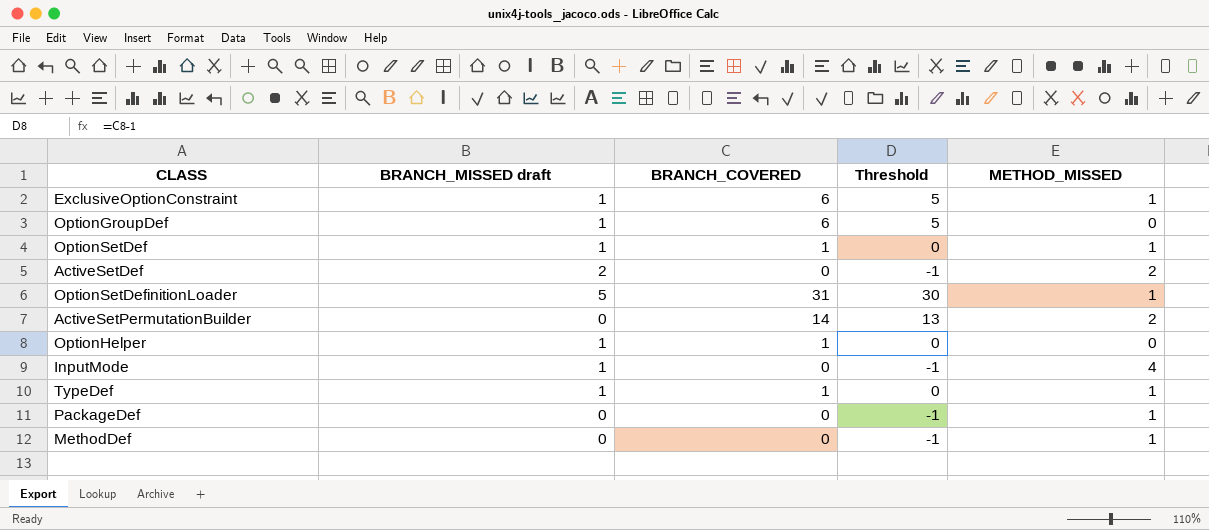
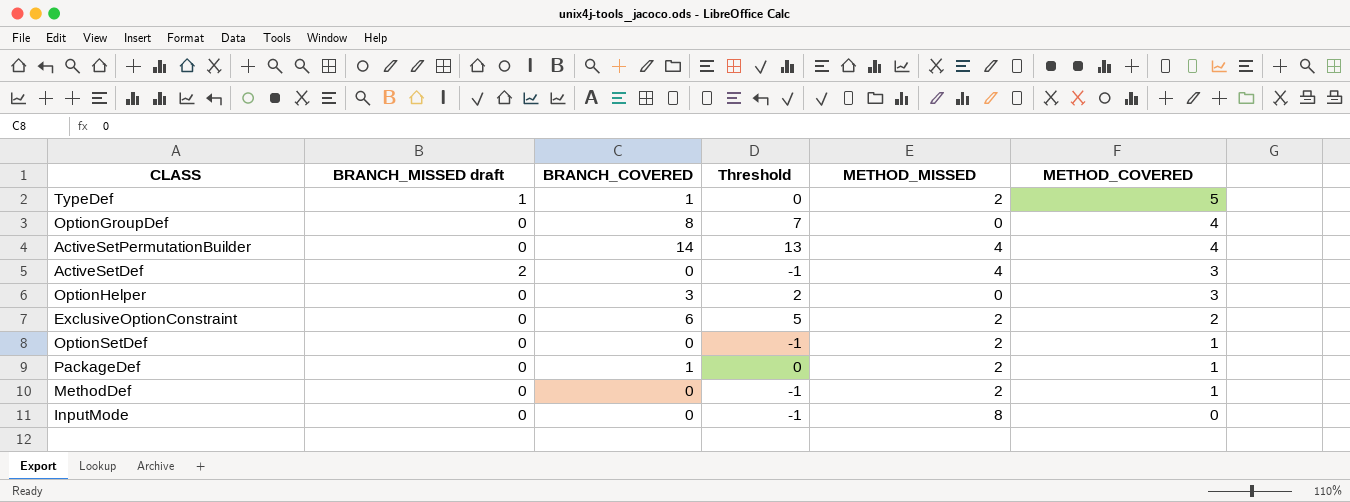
row order: none -> METHOD_COVERED descending
column METHOD_COVERED | position: none -> 6
row OptionSetDefinitionLoader: 5 | 31 | 30 | 1 -> none
TypeDef | METHOD_MISSED: 1 -> 2
OptionGroupDef | BRANCH_MISSED draft: 1 -> 0
OptionGroupDef | BRANCH_COVERED: 6 -> 8
OptionGroupDef | Threshold: 5 -> 7
ActiveSetPermutationBuilder | METHOD_MISSED: 2 -> 4
ActiveSetDef | METHOD_MISSED: 2 -> 4
OptionHelper | BRANCH_MISSED draft: 1 -> 0
OptionHelper | BRANCH_COVERED: 1 -> 3
OptionHelper | Threshold: 0 -> 2
ExclusiveOptionConstraint | BRANCH_MISSED draft: 1 -> 0
ExclusiveOptionConstraint | METHOD_MISSED: 1 -> 2
OptionSetDef | BRANCH_MISSED draft: 1 -> 0
OptionSetDef | BRANCH_COVERED: 1 -> 0
OptionSetDef | Threshold: 0 -> -1
OptionSetDef | METHOD_MISSED: 1 -> 2
PackageDef | BRANCH_COVERED: 0 -> 1
PackageDef | Threshold: -1 -> 0
PackageDef | METHOD_MISSED: 1 -> 2
MethodDef | METHOD_MISSED: 1 -> 2
InputMode | BRANCH_MISSED draft: 1 -> 0
InputMode | METHOD_MISSED: 4 -> 8

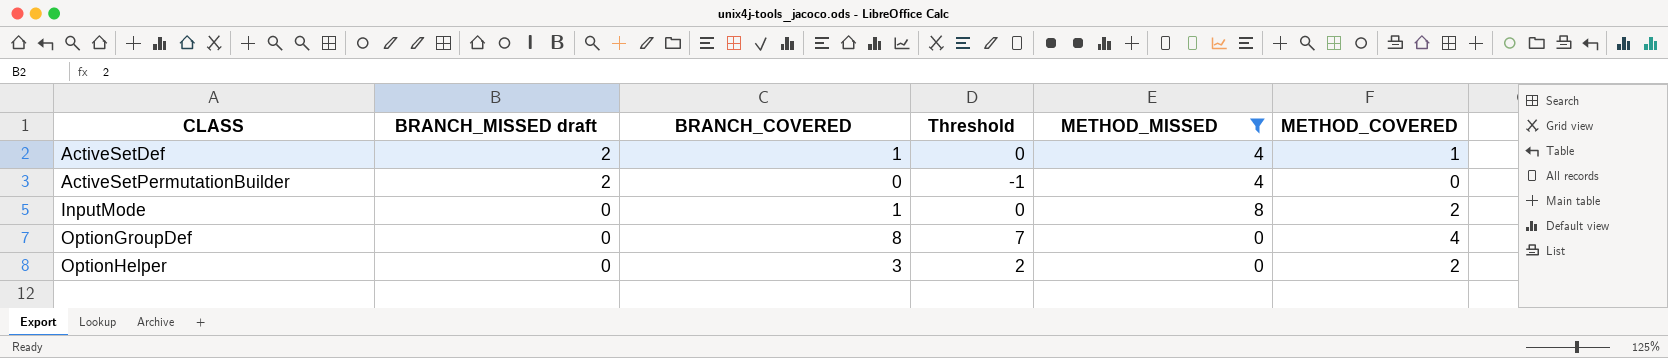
filter: none -> METHOD_MISSED != 2
row order: METHOD_COVERED descending -> CLASS ascending
ActiveSetDef | BRANCH_COVERED: 0 -> 1
ActiveSetDef | Threshold: -1 -> 0
ActiveSetDef | METHOD_COVERED: 3 -> 1
ActiveSetPermutationBuilder | BRANCH_MISSED draft: 0 -> 2
ActiveSetPermutationBuilder | BRANCH_COVERED: 14 -> 0
ActiveSetPermutationBuilder | Threshold: 13 -> -1
ActiveSetPermutationBuilder | METHOD_COVERED: 4 -> 0
InputMode | BRANCH_COVERED: 0 -> 1
InputMode | Threshold: -1 -> 0
InputMode | METHOD_COVERED: 0 -> 2
OptionHelper | METHOD_COVERED: 3 -> 2

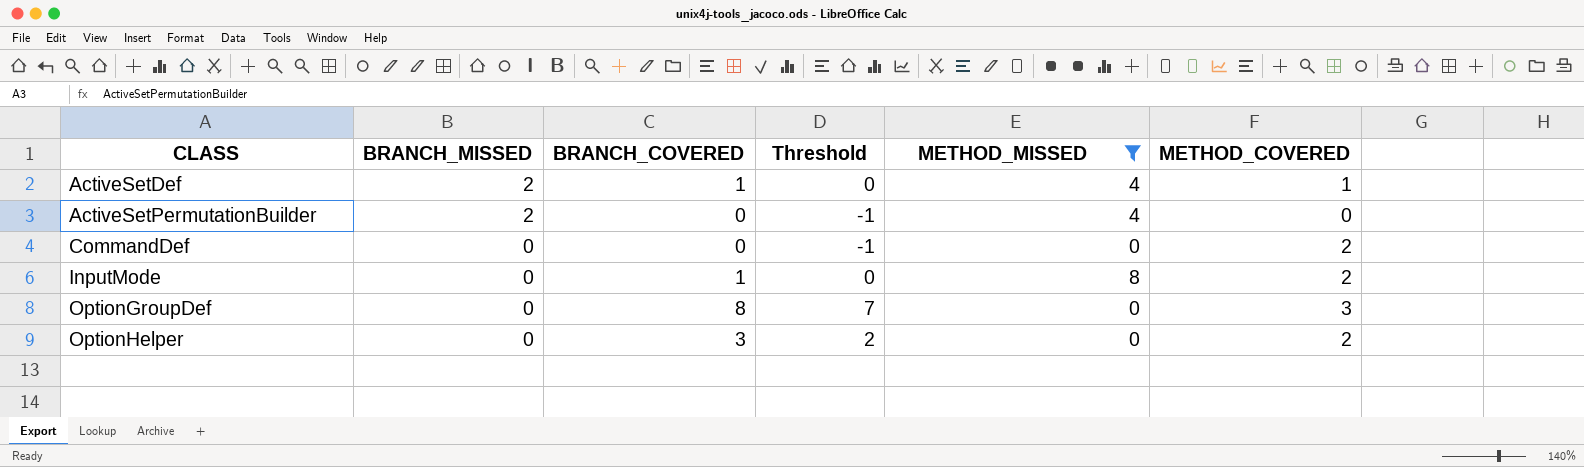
column name: BRANCH_MISSED draft -> BRANCH_MISSED
row CommandDef: none -> 0 | 0 | -1 | 0 | 2
OptionGroupDef | METHOD_COVERED: 4 -> 3

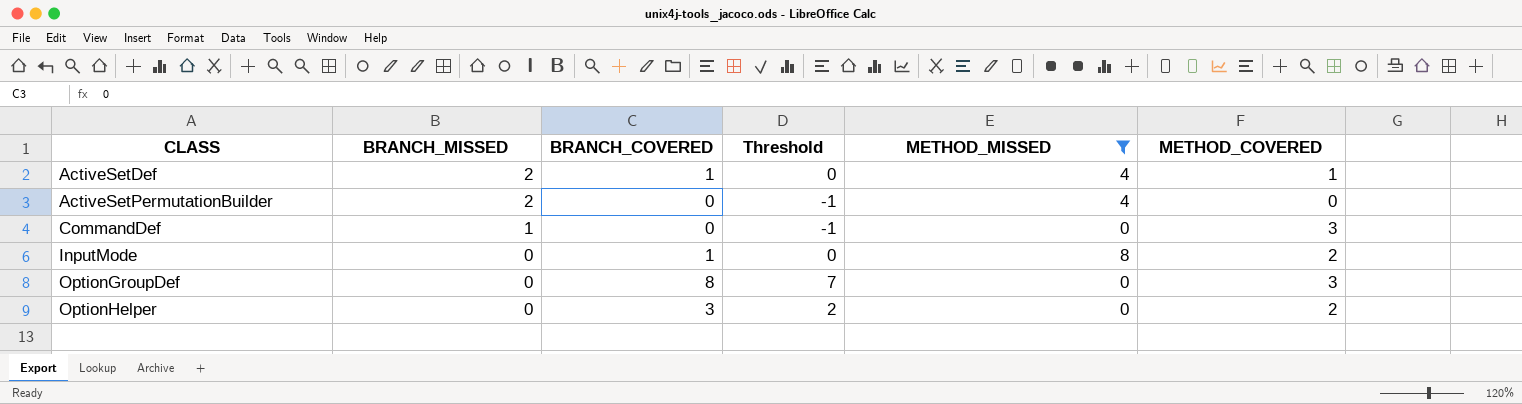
CommandDef | BRANCH_MISSED: 0 -> 1
CommandDef | METHOD_COVERED: 2 -> 3

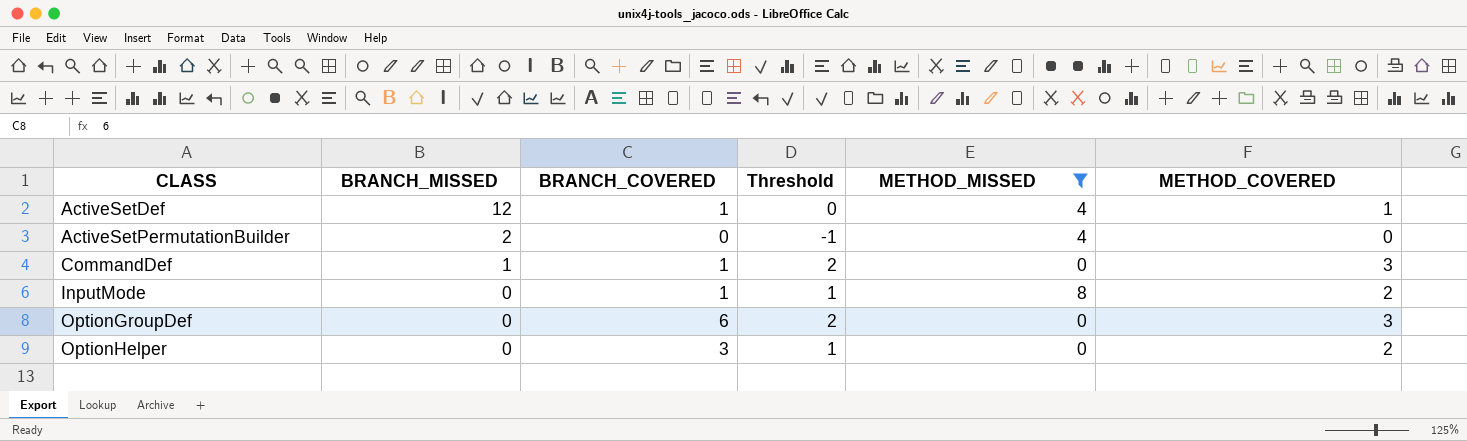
column Threshold | formula: [BRANCH_COVERED] - 1 -> [METHOD_COVERED] - 1
ActiveSetDef | BRANCH_MISSED: 2 -> 12
CommandDef | BRANCH_COVERED: 0 -> 1
OptionGroupDef | BRANCH_COVERED: 8 -> 6

